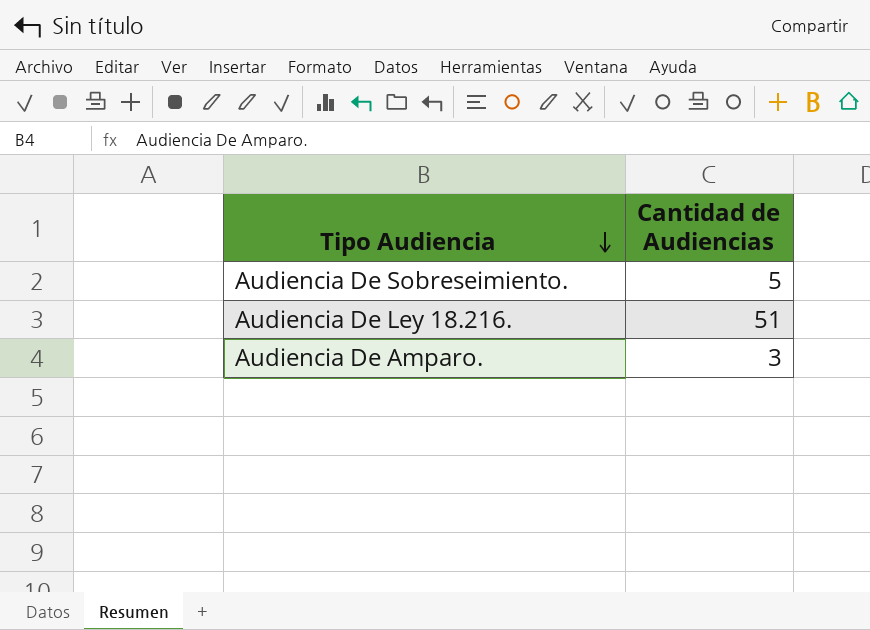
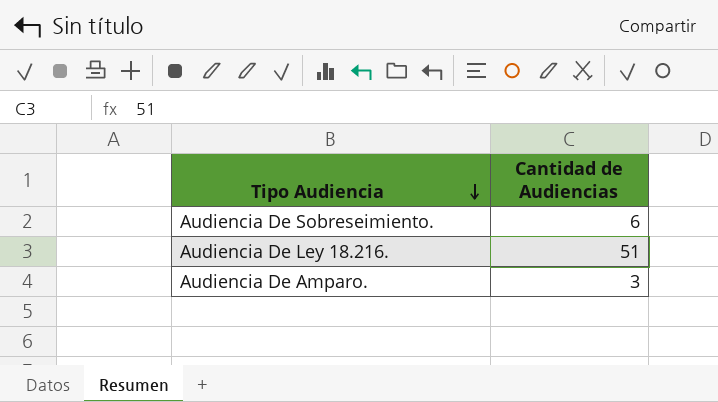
Audiencia De Sobreseimiento. | Cantidad de Audiencias: 5 -> 6

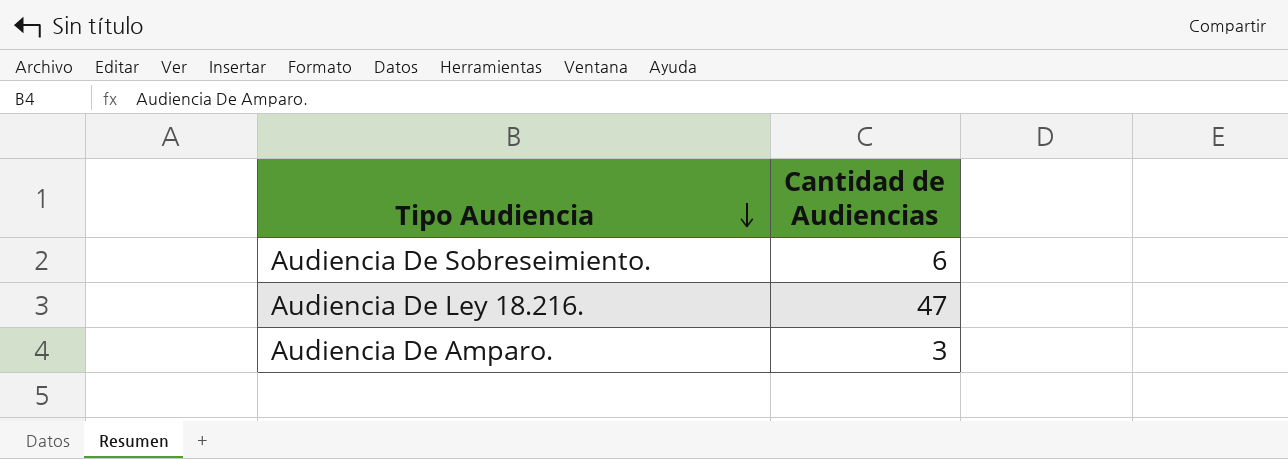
Audiencia De Ley 18.216. | Cantidad de Audiencias: 51 -> 47

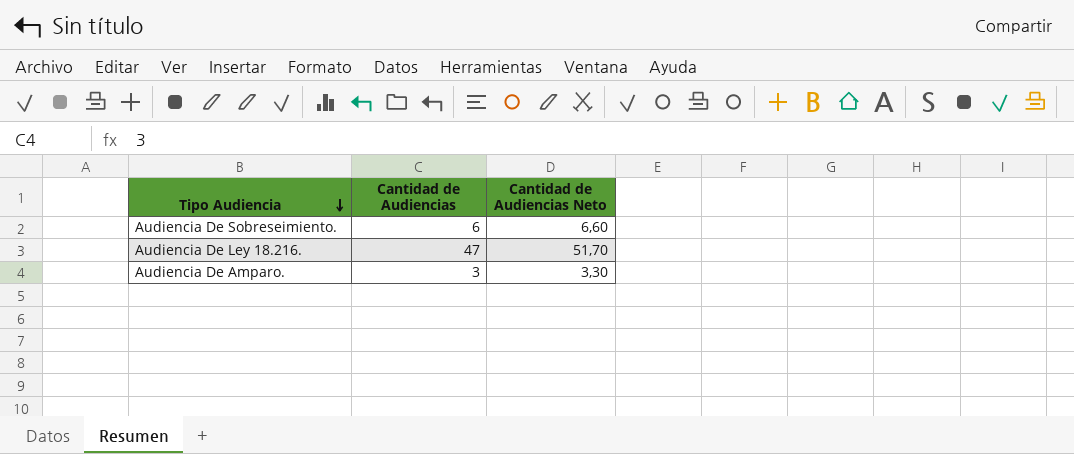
column Cantidad de Audiencias Neto | formula: none -> [Cantidad de Audiencias] * 1,1

